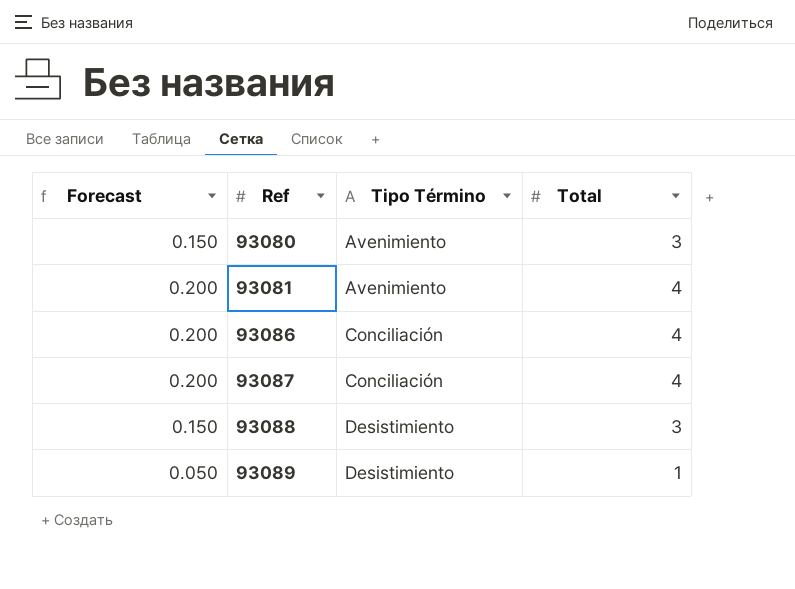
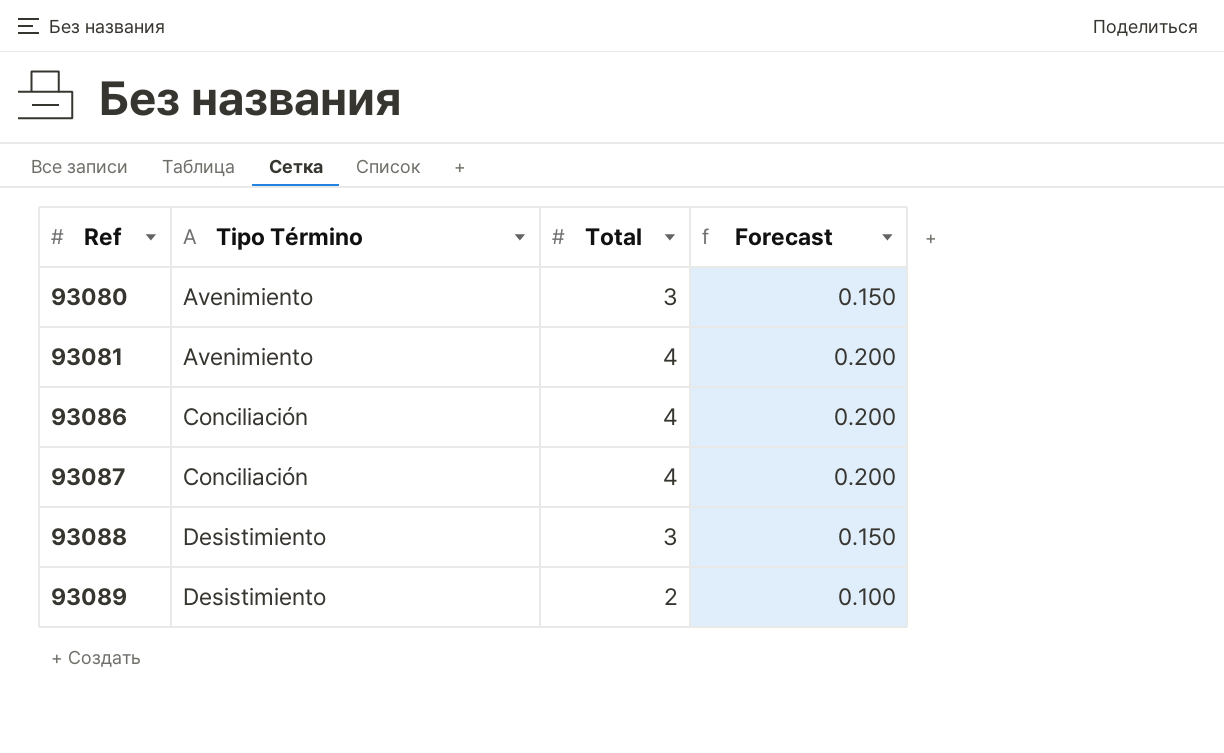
column Forecast | position: 1 -> 4
93089 | Total: 1 -> 2
93089 | Forecast: 0.050 -> 0.100

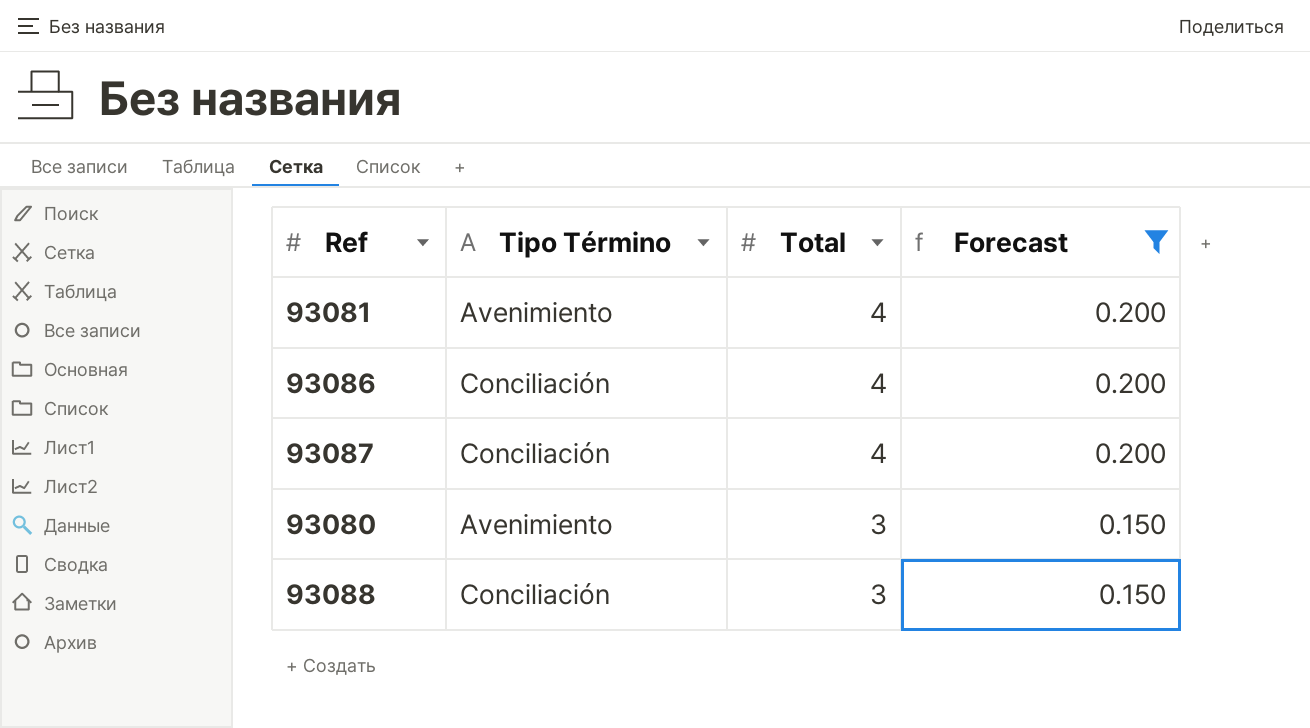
filter: none -> Forecast != 0.100
row order: Ref ascending -> Total descending
93088 | Tipo Término: Desistimiento -> Conciliación

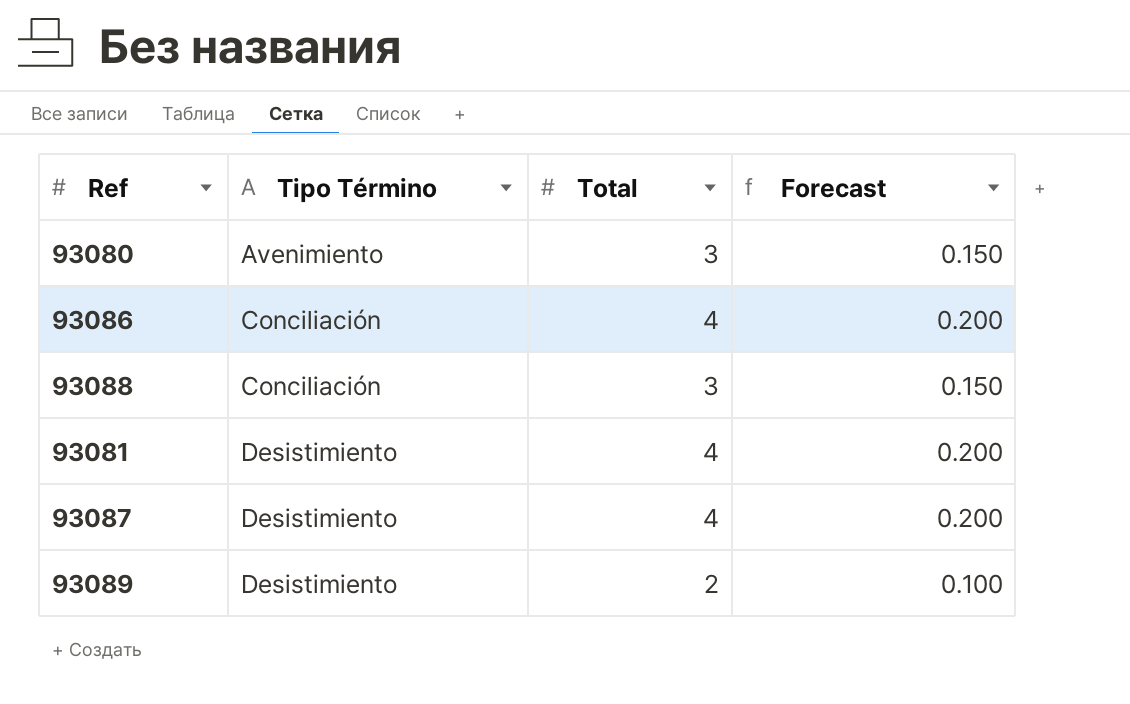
filter: Forecast != 0.100 -> none
row order: Total descending -> Tipo Término ascending
93081 | Tipo Término: Avenimiento -> Desistimiento
93087 | Tipo Término: Conciliación -> Desistimiento

